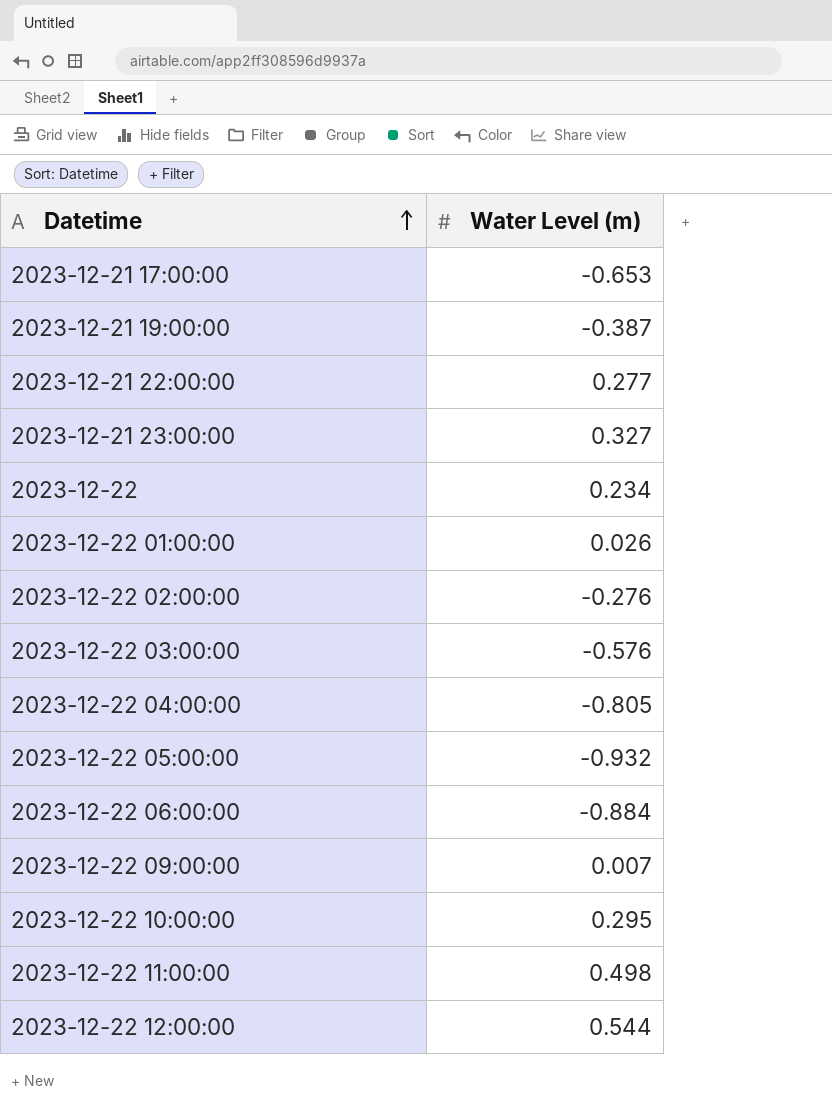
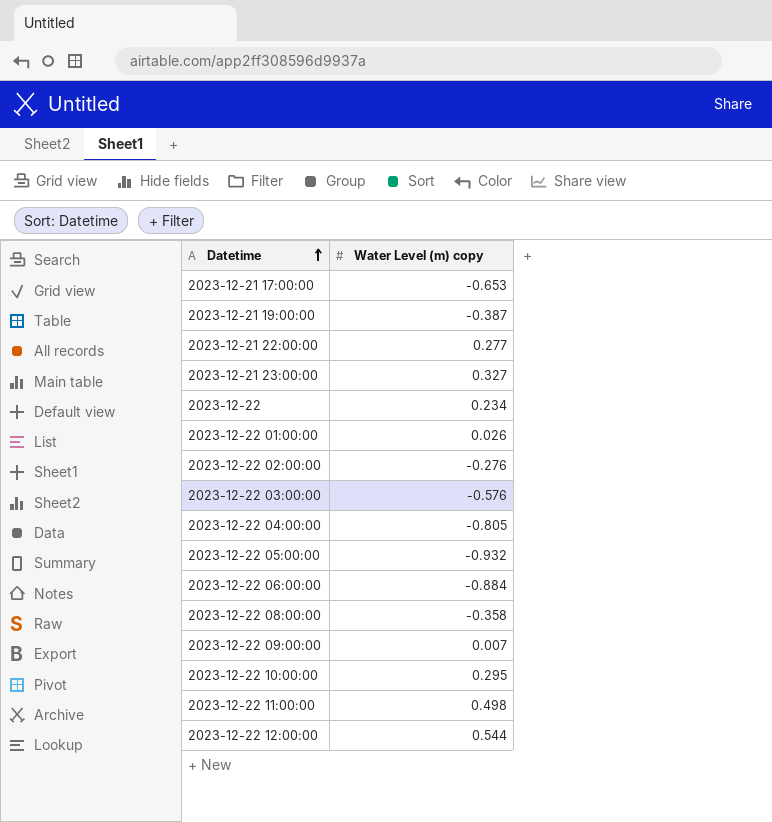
column name: Water Level (m) -> Water Level (m) copy
row 2023-12-22 08:00:00: none -> -0.358

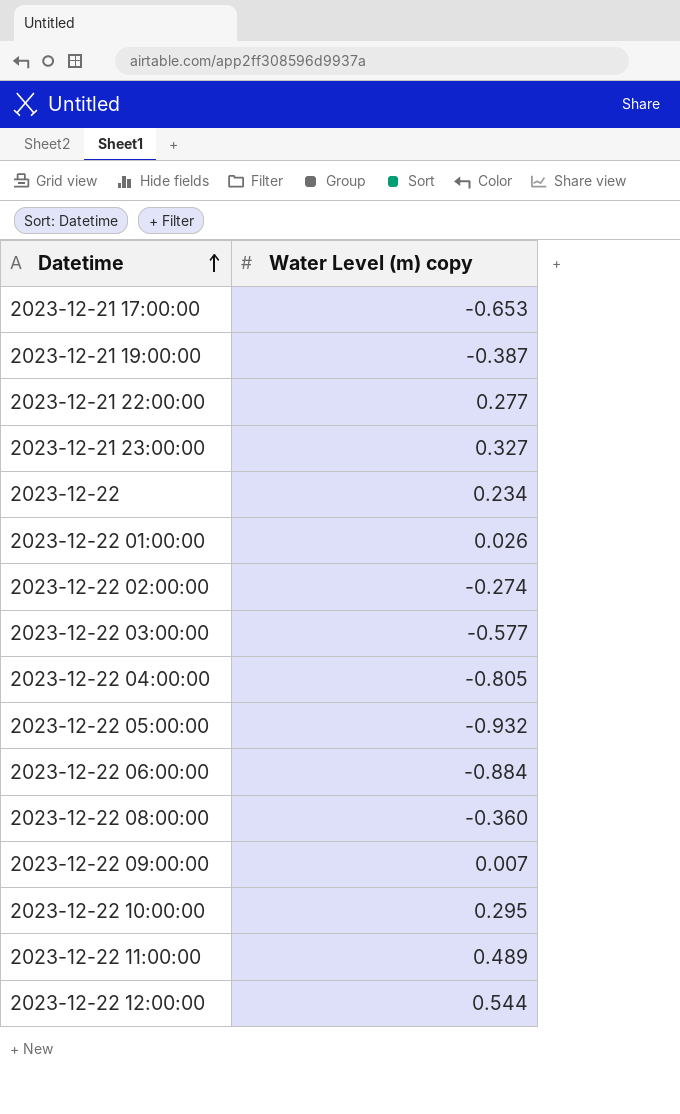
2023-12-22 02:00:00 | Water Level (m) copy: -0.276 -> -0.274
2023-12-22 03:00:00 | Water Level (m) copy: -0.576 -> -0.577
2023-12-22 08:00:00 | Water Level (m) copy: -0.358 -> -0.360
2023-12-22 11:00:00 | Water Level (m) copy: 0.498 -> 0.489

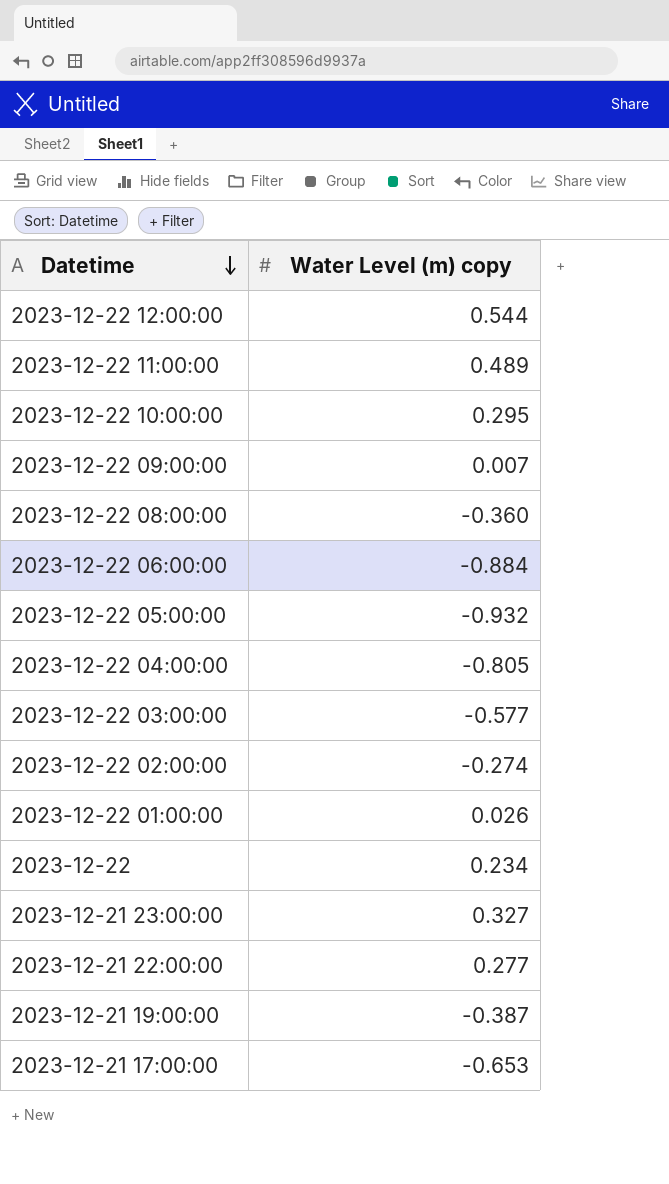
row order: Datetime ascending -> Datetime descending

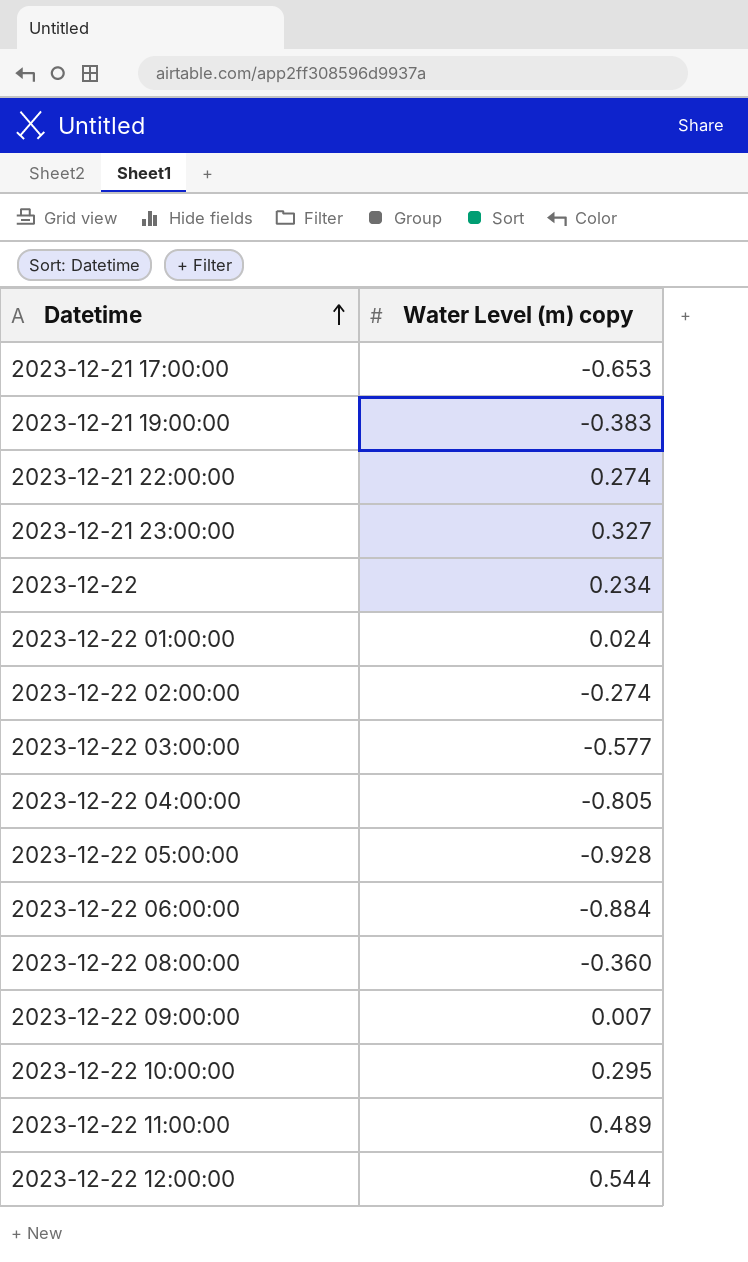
row order: Datetime descending -> Datetime ascending
2023-12-21 19:00:00 | Water Level (m) copy: -0.387 -> -0.383
2023-12-21 22:00:00 | Water Level (m) copy: 0.277 -> 0.274
2023-12-22 01:00:00 | Water Level (m) copy: 0.026 -> 0.024
2023-12-22 05:00:00 | Water Level (m) copy: -0.932 -> -0.928

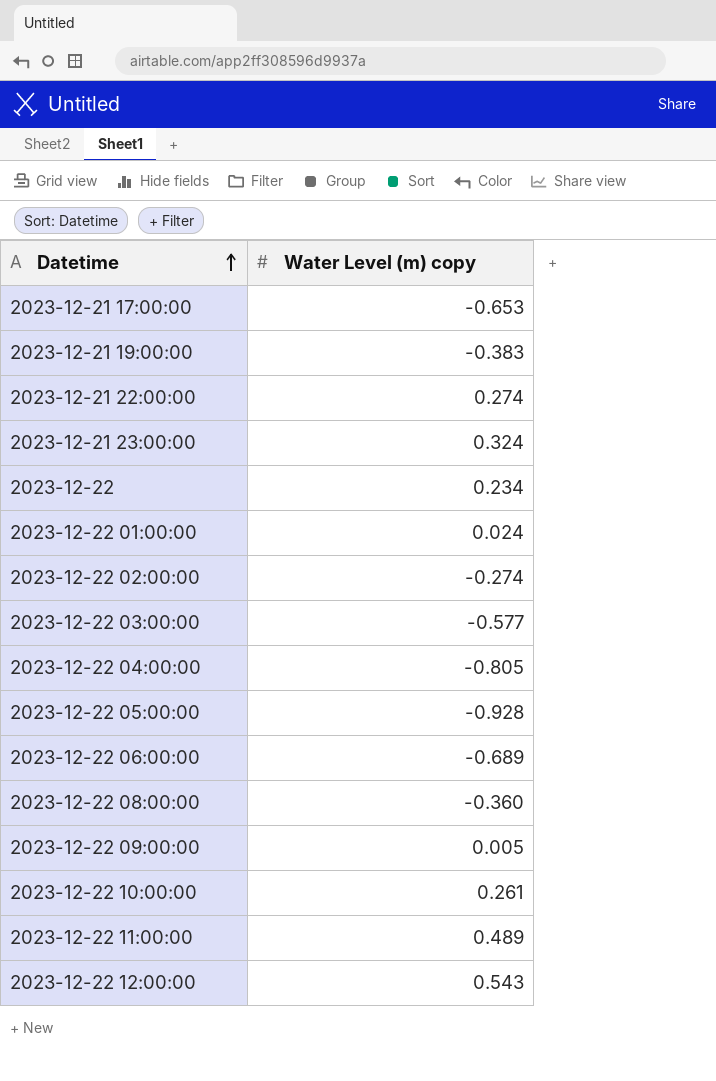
2023-12-21 23:00:00 | Water Level (m) copy: 0.327 -> 0.324
2023-12-22 06:00:00 | Water Level (m) copy: -0.884 -> -0.689
2023-12-22 09:00:00 | Water Level (m) copy: 0.007 -> 0.005
2023-12-22 10:00:00 | Water Level (m) copy: 0.295 -> 0.261
2023-12-22 12:00:00 | Water Level (m) copy: 0.544 -> 0.543

